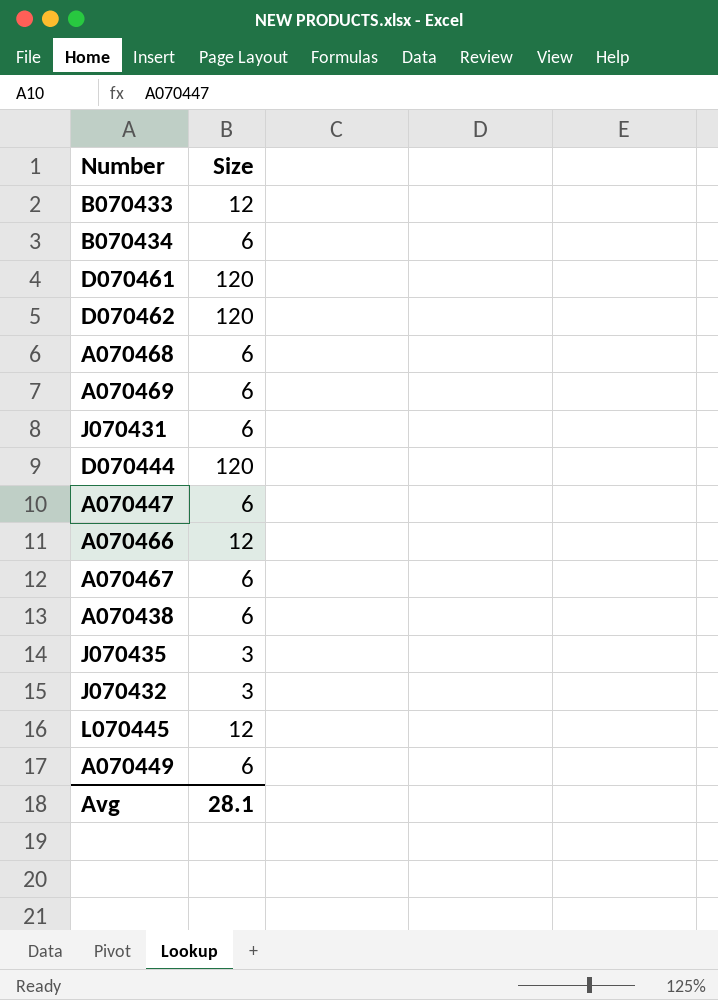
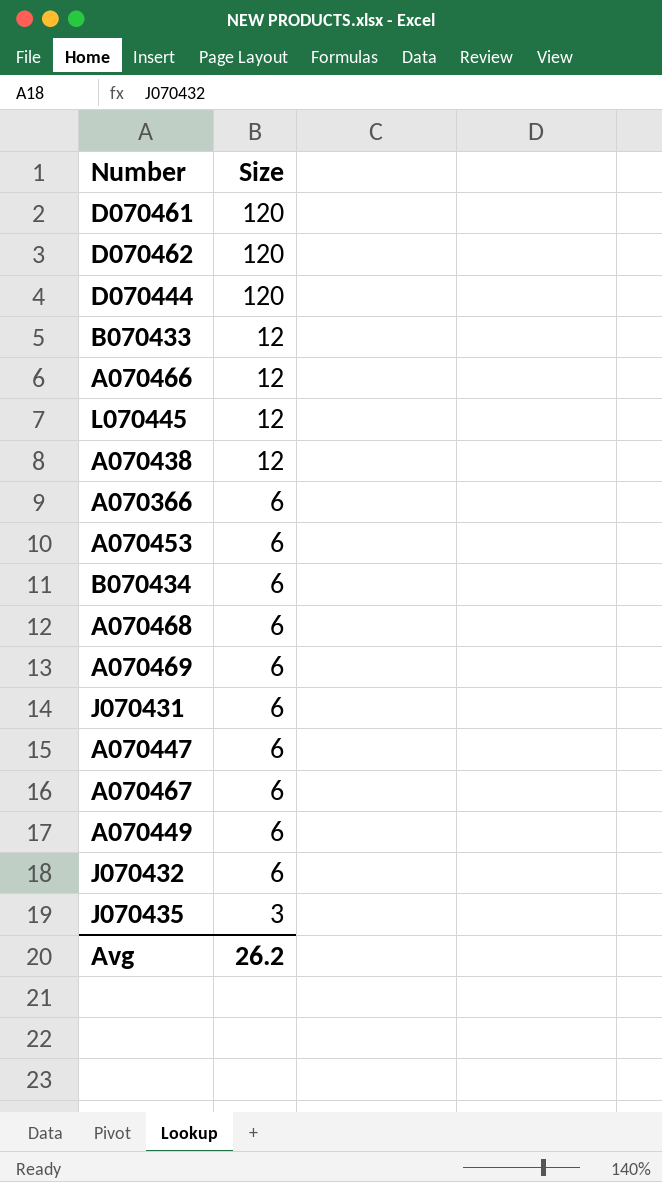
row order: none -> Size descending
A070438 | Size: 6 -> 12
row A070366: none -> 6
row A070453: none -> 6
J070432 | Size: 3 -> 6
Avg | Size: 28.1 -> 26.2

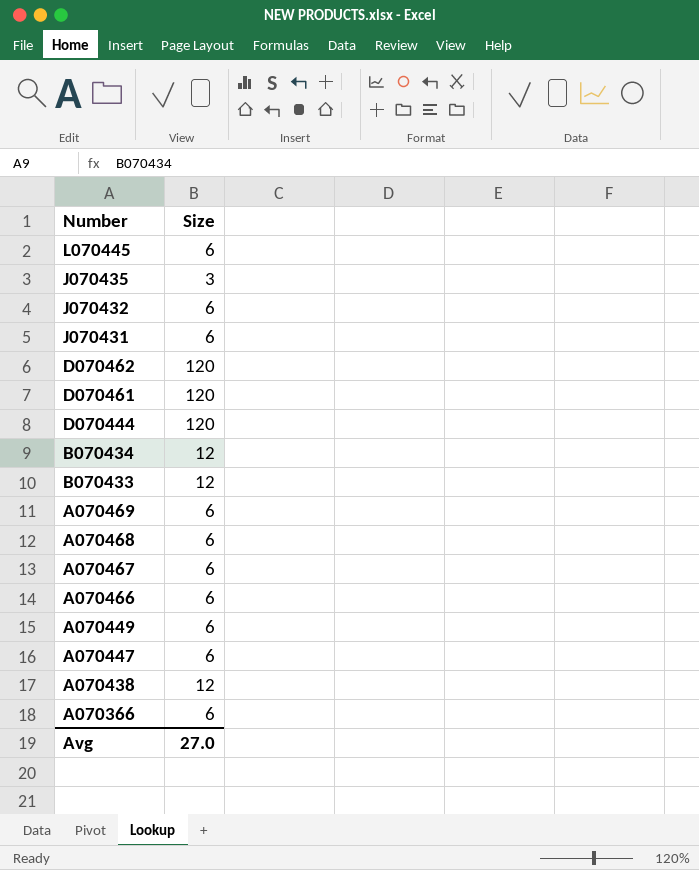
row order: Size descending -> Number descending
row A070453: 6 -> none
L070445 | Size: 12 -> 6
B070434 | Size: 6 -> 12
A070466 | Size: 12 -> 6
Avg | Size: 26.2 -> 27.0

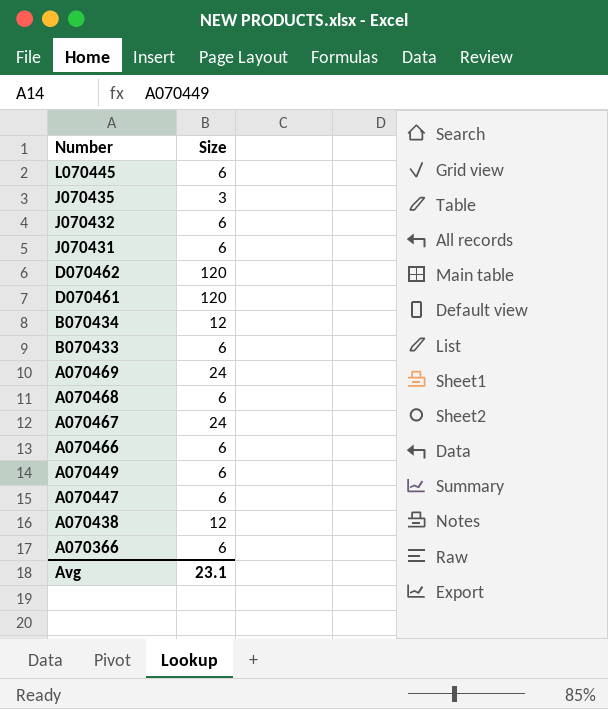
row D070444: 120 -> none
B070433 | Size: 12 -> 6
A070469 | Size: 6 -> 24
A070467 | Size: 6 -> 24
Avg | Size: 27.0 -> 23.1

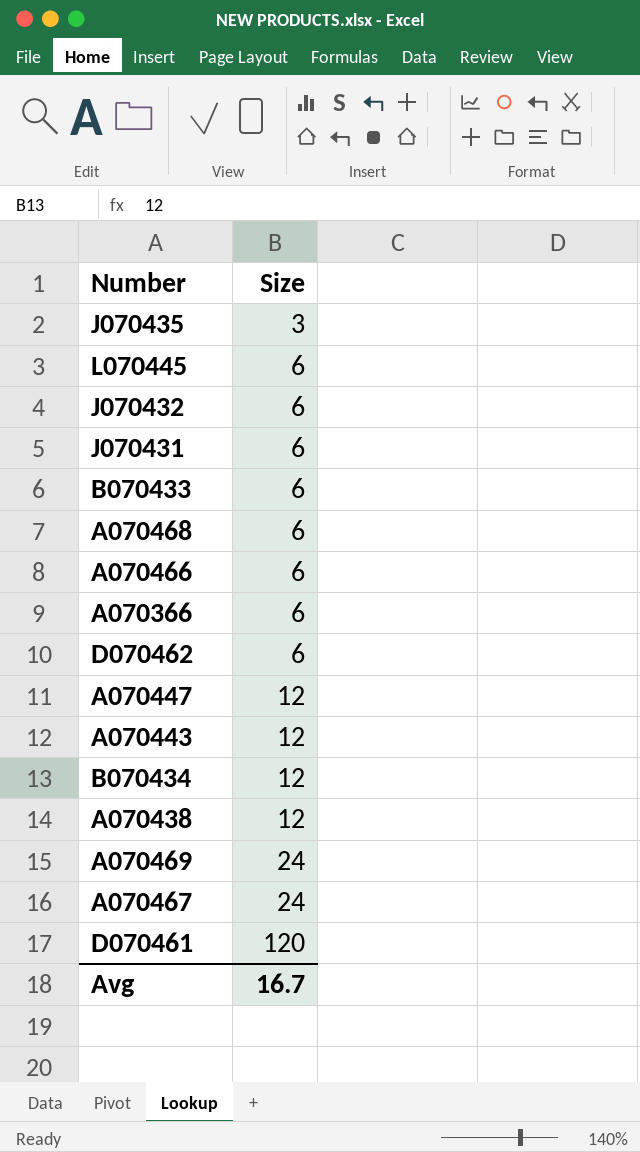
row order: Number descending -> Size ascending
row A070449: 6 -> none
D070462 | Size: 120 -> 6
A070447 | Size: 6 -> 12
row A070443: none -> 12
Avg | Size: 23.1 -> 16.7

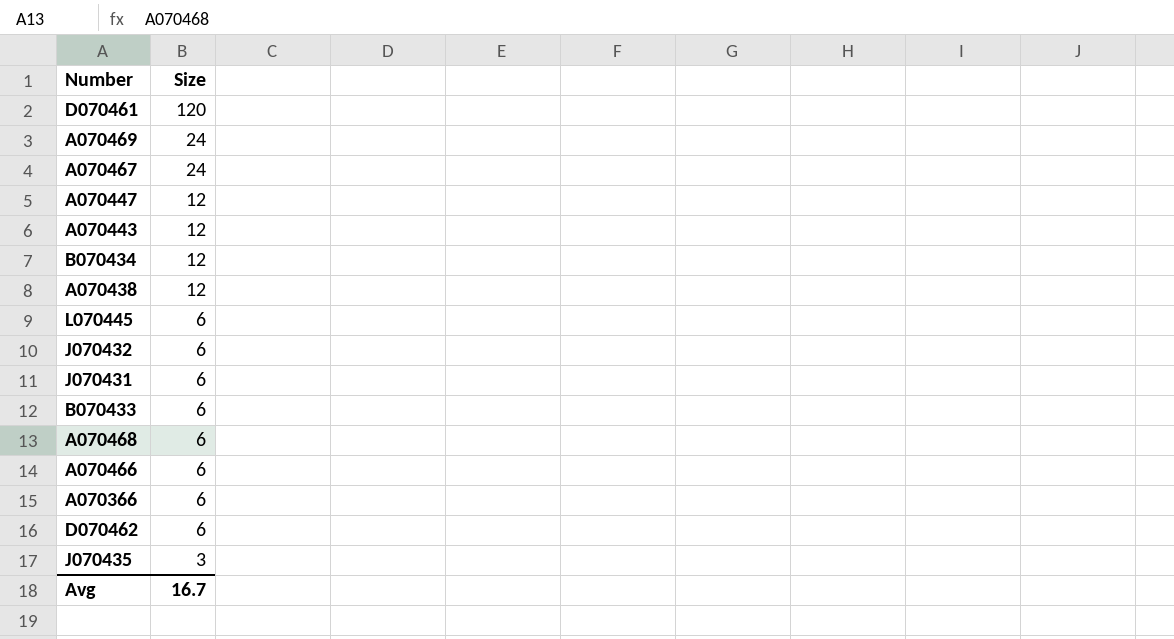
row order: Size ascending -> Size descending

